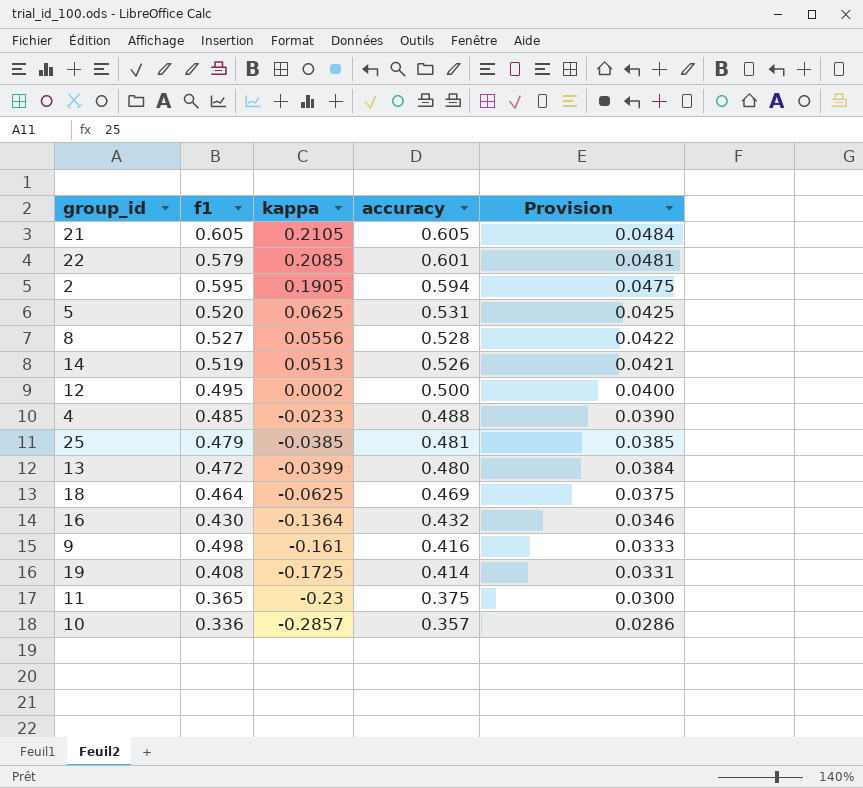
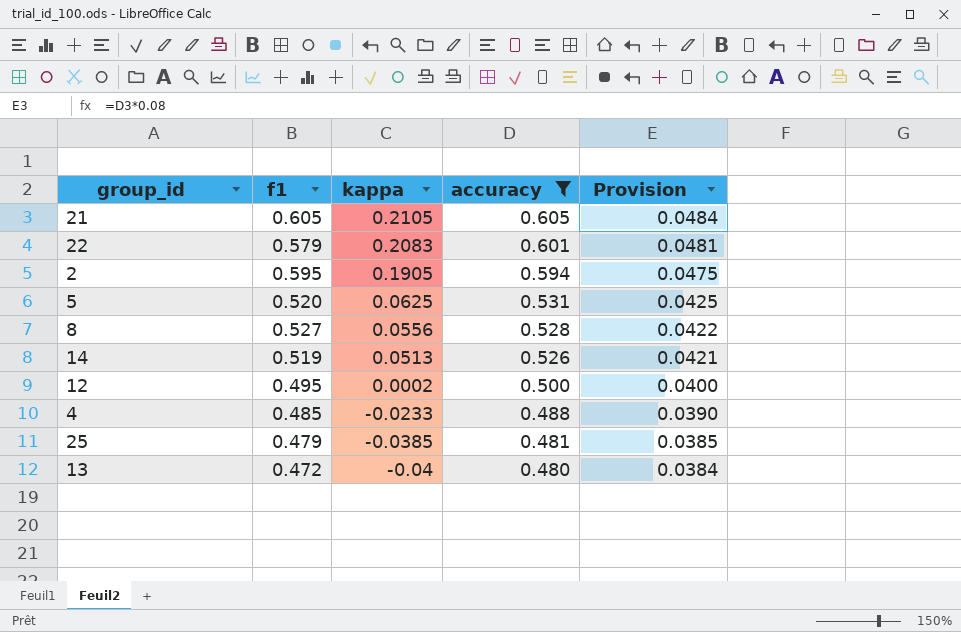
filter: none -> accuracy >= 0.480
22 | kappa: 0.2085 -> 0.2083
13 | kappa: -0.0399 -> -0.04

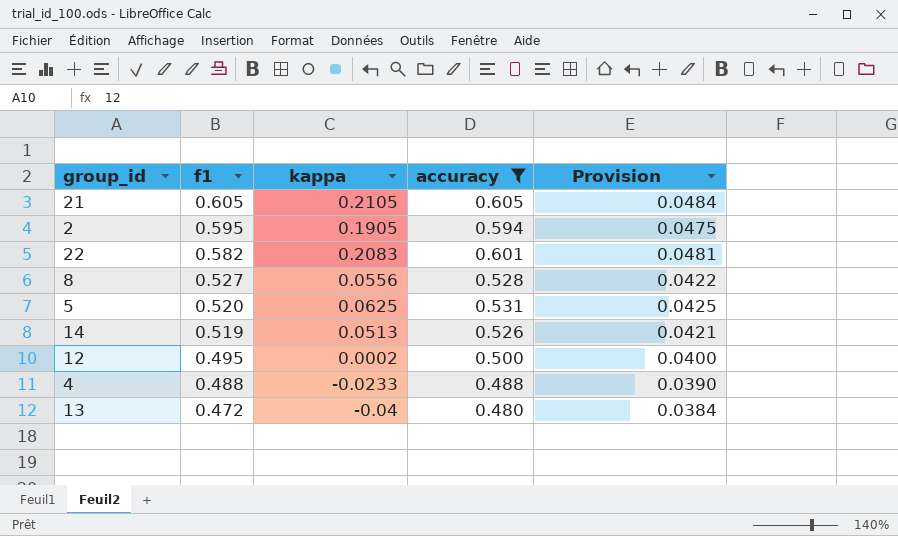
row order: kappa descending -> f1 descending
row 25: 0.479 | -0.0385 | 0.481 | 0.0385 -> none
22 | f1: 0.579 -> 0.582
4 | f1: 0.485 -> 0.488

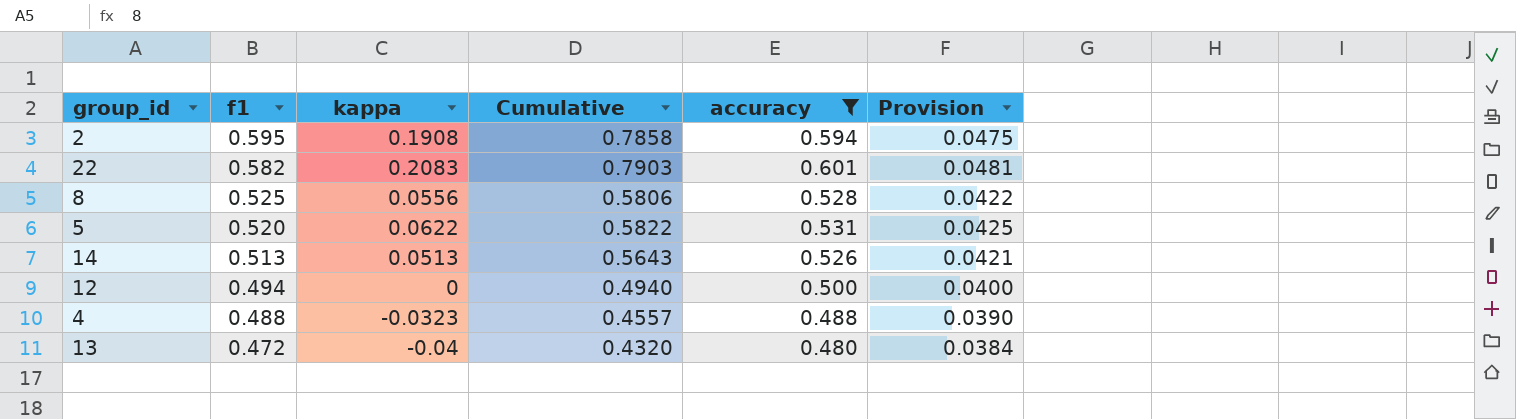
column Cumulative | formula: none -> [f1] + [kappa]
row 21: 0.605 | 0.2105 | 0.605 | 0.0484 -> none
2 | kappa: 0.1905 -> 0.1908
8 | f1: 0.527 -> 0.525
5 | kappa: 0.0625 -> 0.0622
14 | f1: 0.519 -> 0.513
12 | f1: 0.495 -> 0.494
12 | kappa: 0.0002 -> 0
4 | kappa: -0.0233 -> -0.0323

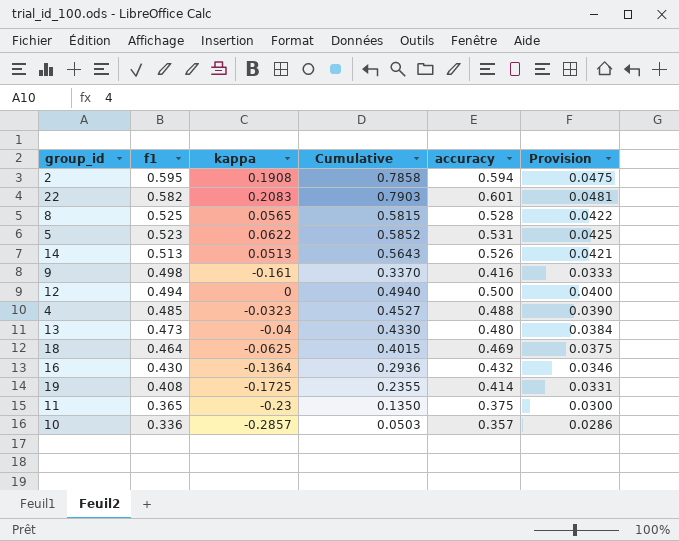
filter: accuracy >= 0.480 -> none
8 | kappa: 0.0556 -> 0.0565
8 | Cumulative: 0.5806 -> 0.5815
5 | f1: 0.520 -> 0.523
5 | Cumulative: 0.5822 -> 0.5852
4 | f1: 0.488 -> 0.485
4 | Cumulative: 0.4557 -> 0.4527
13 | f1: 0.472 -> 0.473
13 | Cumulative: 0.4320 -> 0.4330

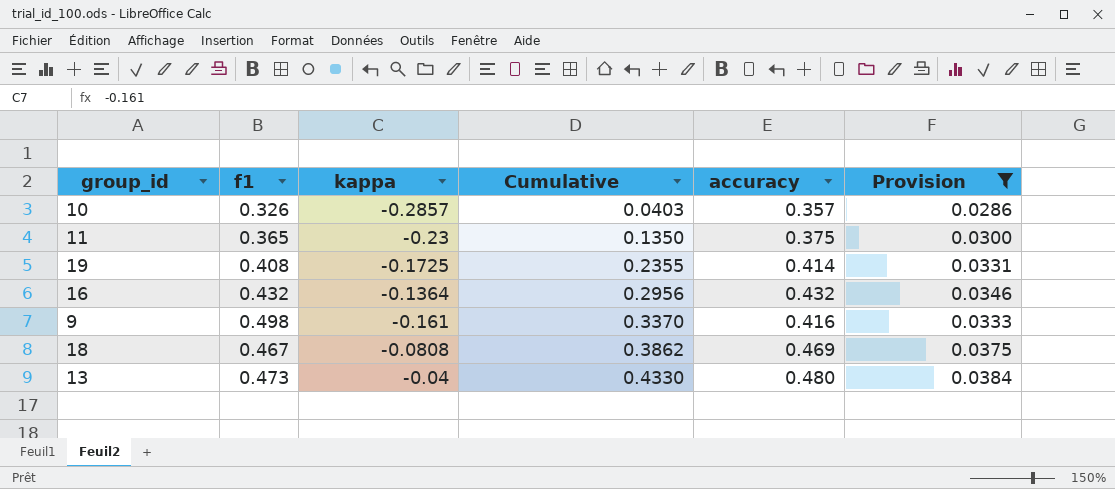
filter: none -> Provision <= 0.0384
row order: f1 descending -> Cumulative ascending
10 | f1: 0.336 -> 0.326
10 | Cumulative: 0.0503 -> 0.0403
16 | f1: 0.430 -> 0.432
16 | Cumulative: 0.2936 -> 0.2956
18 | f1: 0.464 -> 0.467
18 | kappa: -0.0625 -> -0.0808
18 | Cumulative: 0.4015 -> 0.3862

